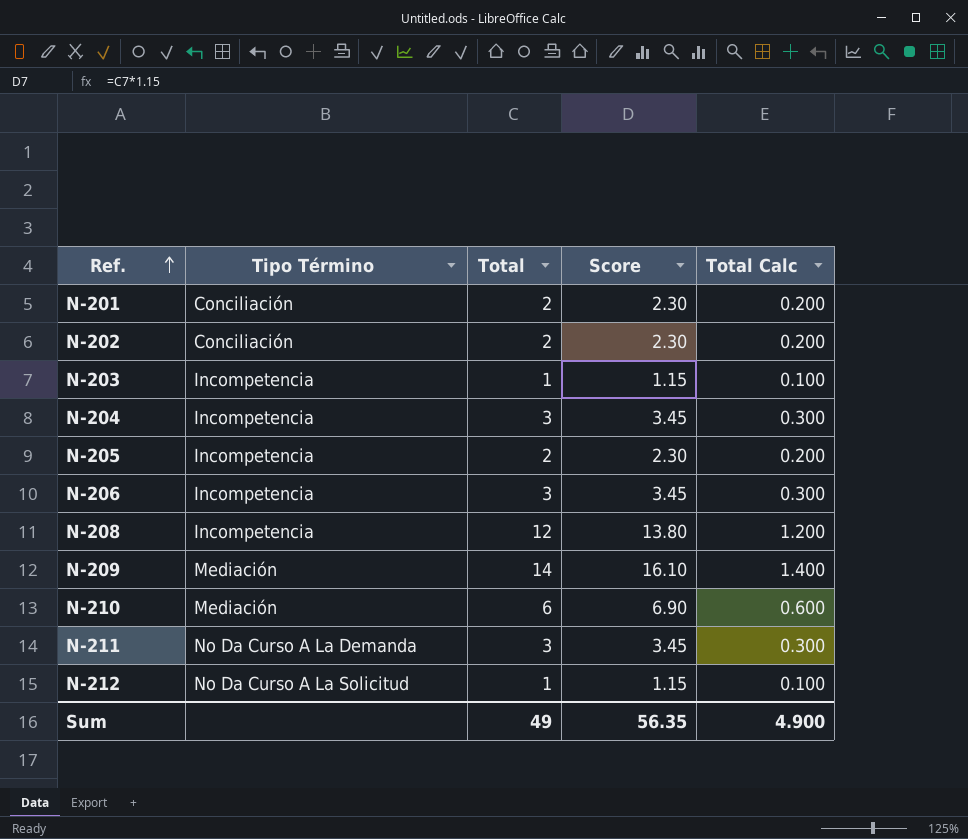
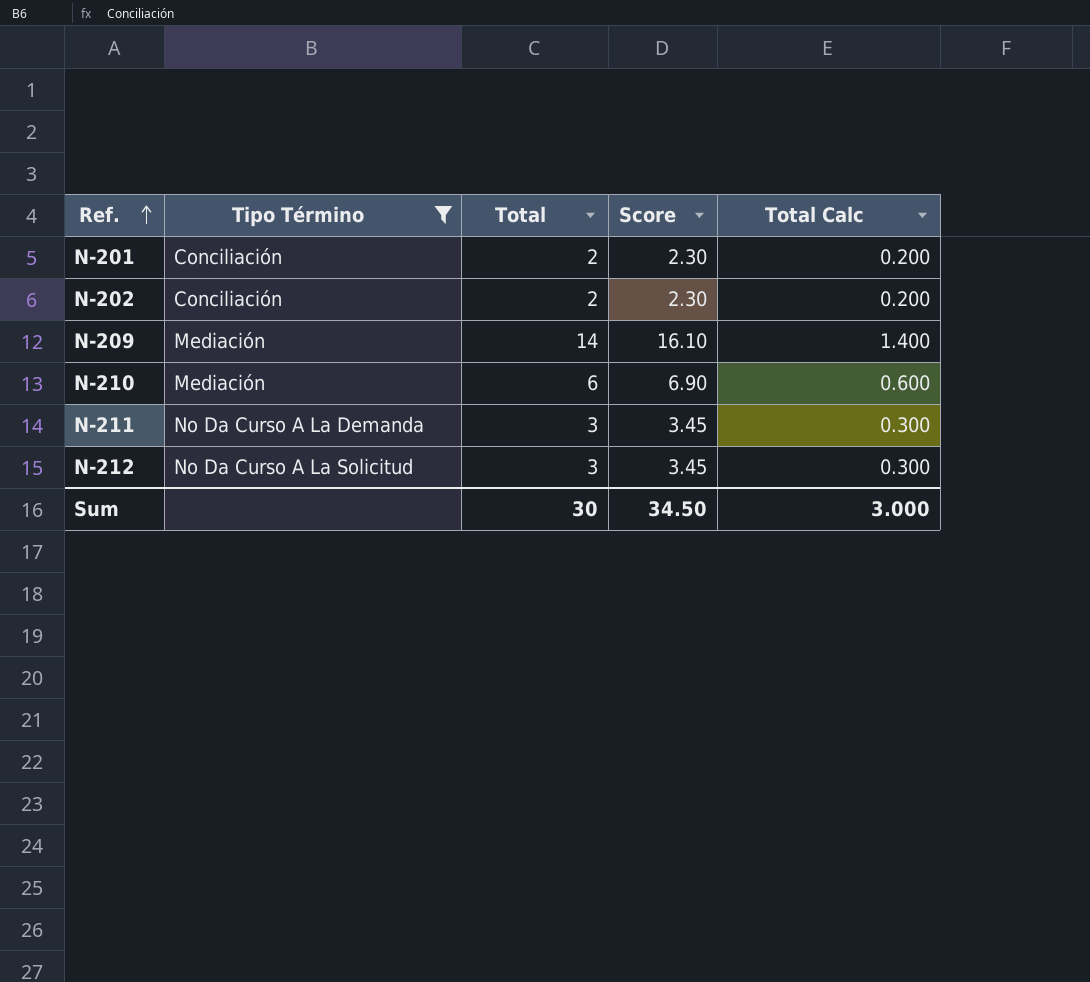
filter: none -> Tipo Término != Incompetencia
N-212 | Total: 1 -> 3
N-212 | Score: 1.15 -> 3.45
N-212 | Total Calc: 0.100 -> 0.300
Sum | Total: 49 -> 30
Sum | Score: 56.35 -> 34.50
Sum | Total Calc: 4.900 -> 3.000

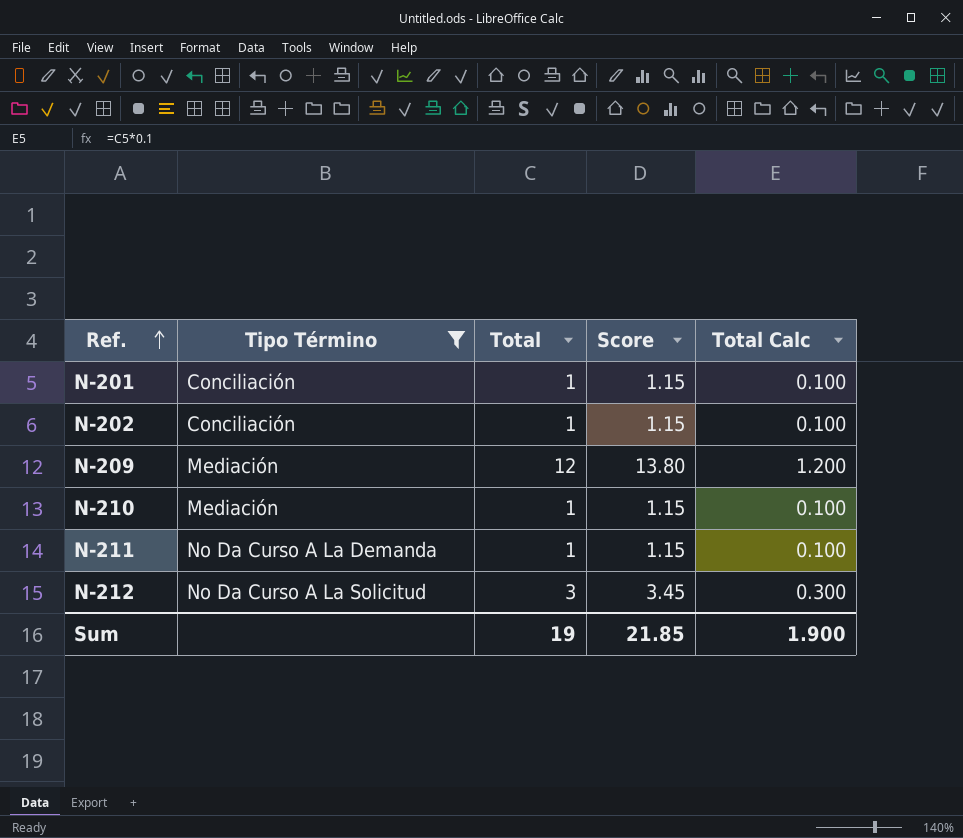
N-201 | Total: 2 -> 1
N-201 | Score: 2.30 -> 1.15
N-201 | Total Calc: 0.200 -> 0.100
N-202 | Total: 2 -> 1
N-202 | Score: 2.30 -> 1.15
N-202 | Total Calc: 0.200 -> 0.100
N-209 | Total: 14 -> 12
N-209 | Score: 16.10 -> 13.80
N-209 | Total Calc: 1.400 -> 1.200
N-210 | Total: 6 -> 1
N-210 | Score: 6.90 -> 1.15
N-210 | Total Calc: 0.600 -> 0.100
N-211 | Total: 3 -> 1
N-211 | Score: 3.45 -> 1.15
N-211 | Total Calc: 0.300 -> 0.100
Sum | Total: 30 -> 19
Sum | Score: 34.50 -> 21.85
Sum | Total Calc: 3.000 -> 1.900

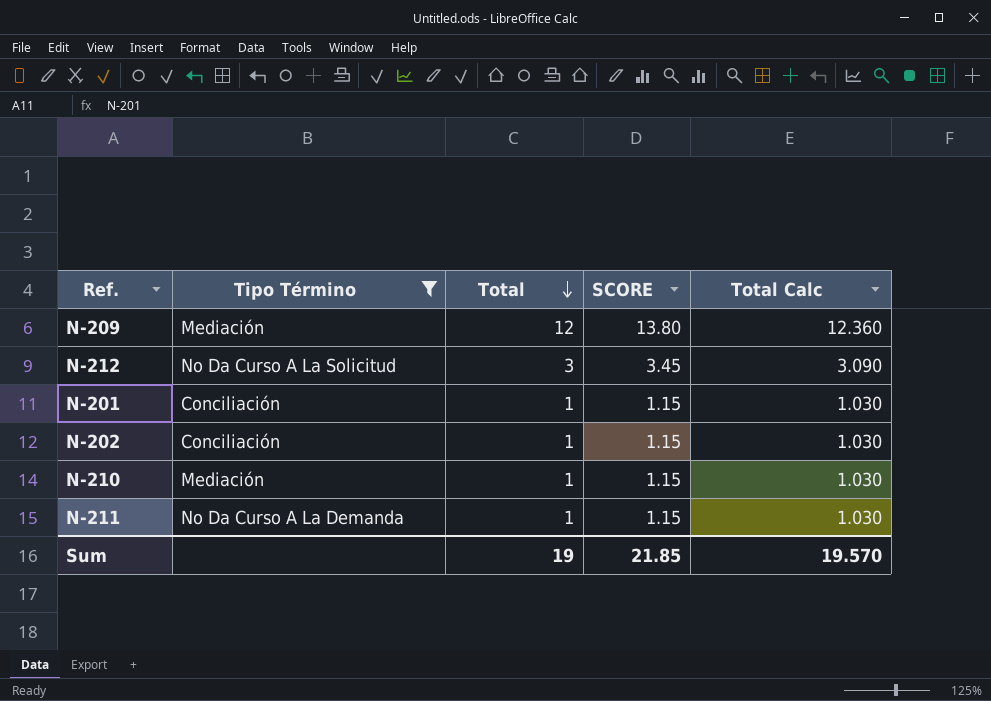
row order: Ref. ascending -> Total descending
column name: Score -> SCORE
column Total Calc | formula: [Total] * 0.1 -> [Total] * 1.03
Sum | Total Calc: 1.900 -> 19.570

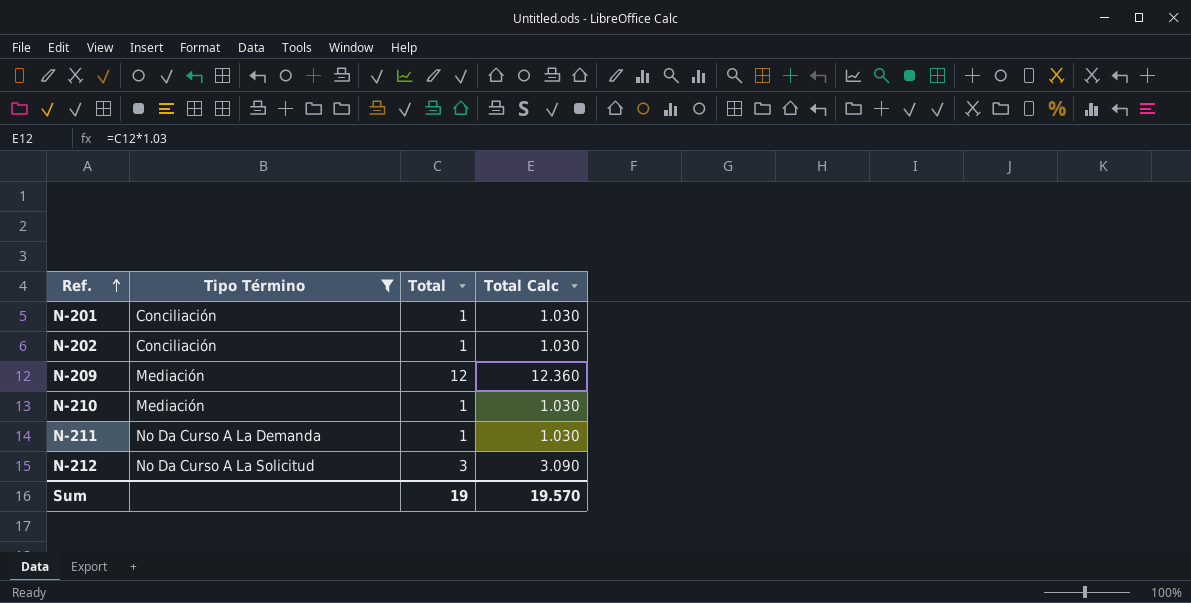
row order: Total descending -> Ref. ascending
column SCORE | formula: [Total] * 1.15 -> none

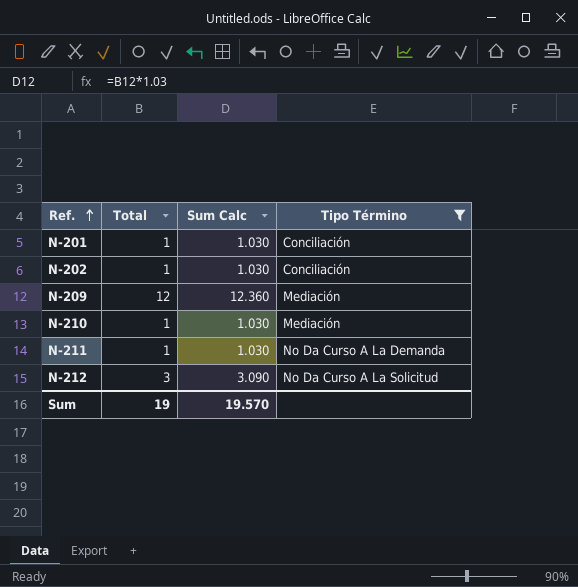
column name: Total Calc -> Sum Calc
column Tipo Término | position: 2 -> 4

